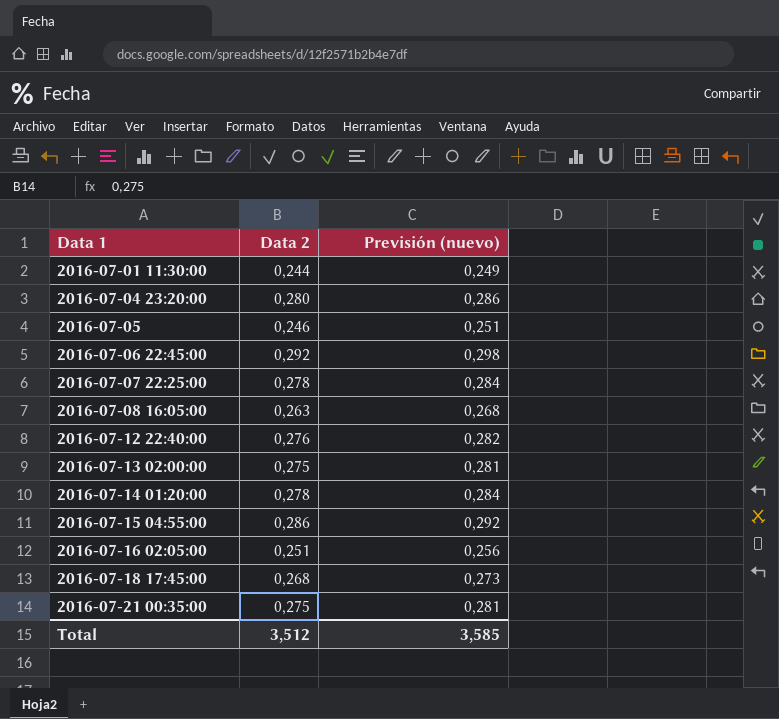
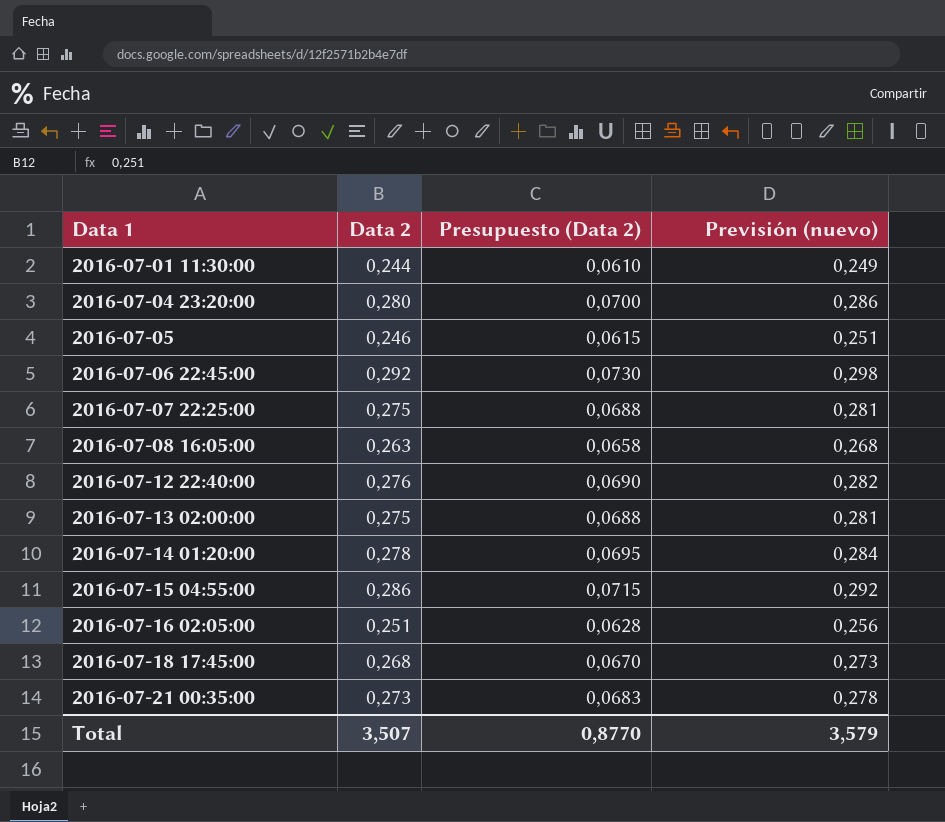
column Presupuesto (Data 2) | formula: none -> [Data 2] * 0,25
2016-07-07 22:25:00 | Data 2: 0,278 -> 0,275
2016-07-07 22:25:00 | Previsión (nuevo): 0,284 -> 0,281
2016-07-21 00:35:00 | Data 2: 0,275 -> 0,273
2016-07-21 00:35:00 | Previsión (nuevo): 0,281 -> 0,278
Total | Data 2: 3,512 -> 3,507
Total | Previsión (nuevo): 3,585 -> 3,579

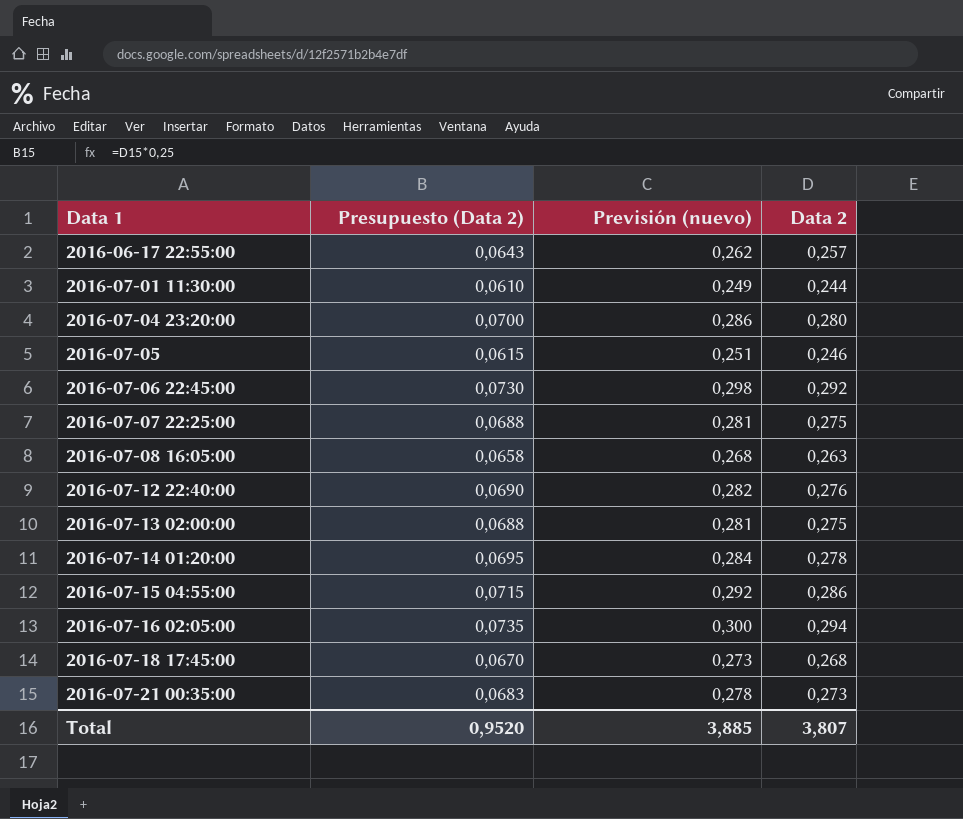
column Data 2 | position: 2 -> 4
row 2016-06-17 22:55:00: none -> 0,0643 | 0,262 | 0,257
2016-07-16 02:05:00 | Presupuesto (Data 2): 0,0628 -> 0,0735
2016-07-16 02:05:00 | Previsión (nuevo): 0,256 -> 0,300
2016-07-16 02:05:00 | Data 2: 0,251 -> 0,294
Total | Presupuesto (Data 2): 0,8770 -> 0,9520
Total | Previsión (nuevo): 3,579 -> 3,885
Total | Data 2: 3,507 -> 3,807

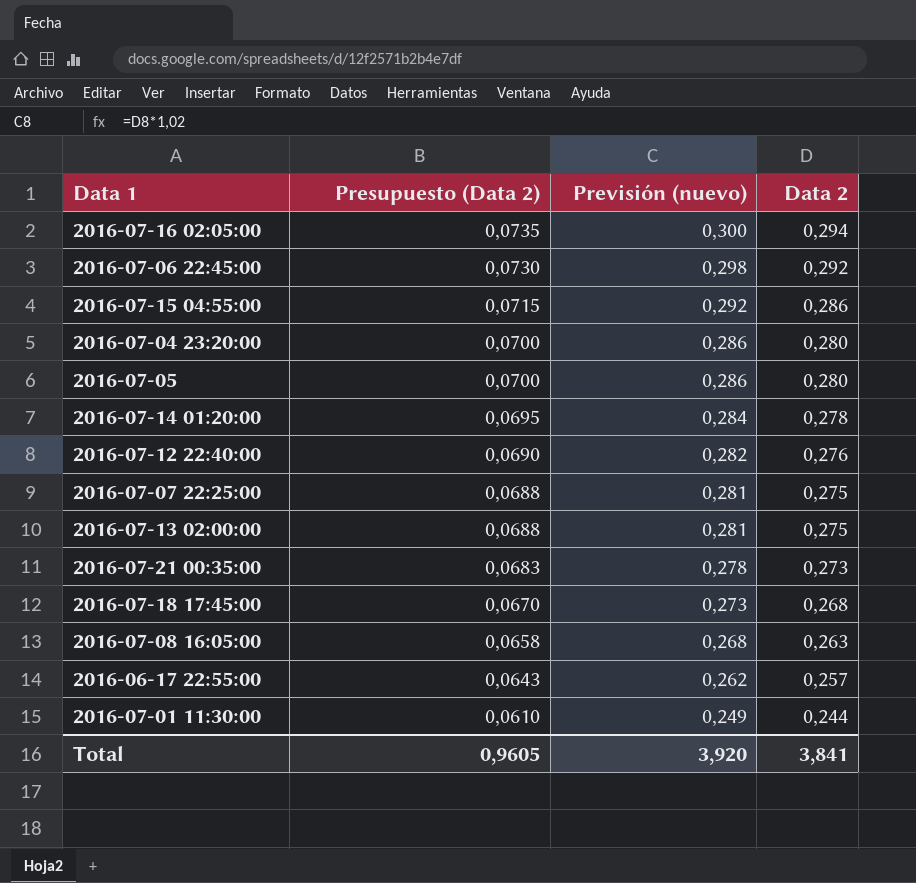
row order: Data 1 ascending -> Presupuesto (Data 2) descending
2016-07-05 | Presupuesto (Data 2): 0,0615 -> 0,0700
2016-07-05 | Previsión (nuevo): 0,251 -> 0,286
2016-07-05 | Data 2: 0,246 -> 0,280
Total | Presupuesto (Data 2): 0,9520 -> 0,9605
Total | Previsión (nuevo): 3,885 -> 3,920
Total | Data 2: 3,807 -> 3,841

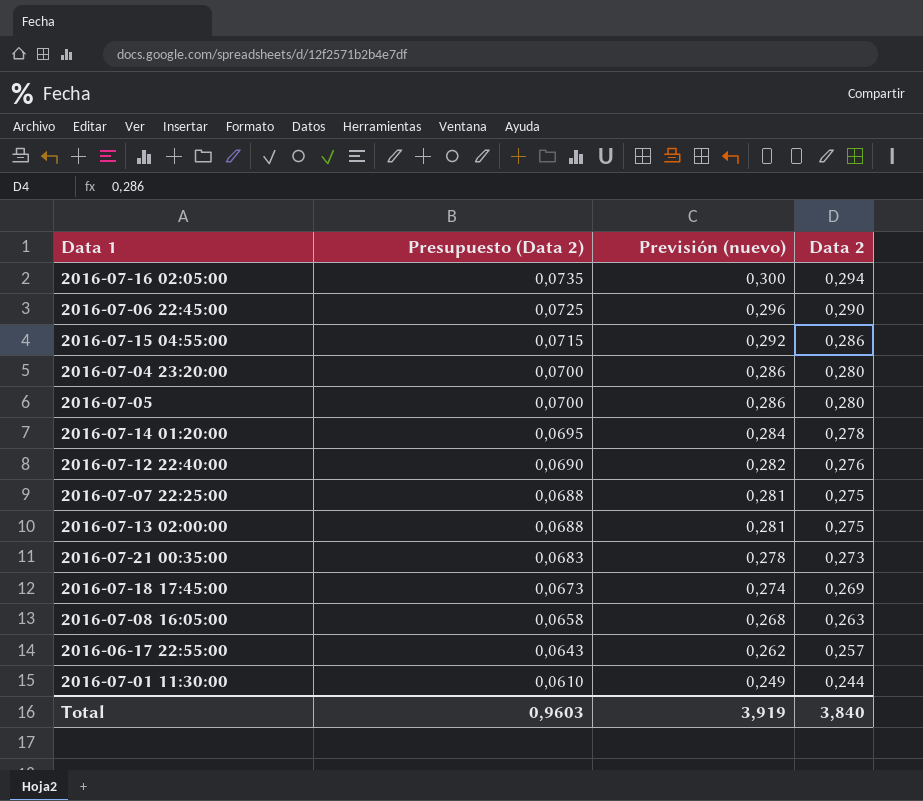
2016-07-06 22:45:00 | Presupuesto (Data 2): 0,0730 -> 0,0725
2016-07-06 22:45:00 | Previsión (nuevo): 0,298 -> 0,296
2016-07-06 22:45:00 | Data 2: 0,292 -> 0,290
2016-07-18 17:45:00 | Presupuesto (Data 2): 0,0670 -> 0,0673
2016-07-18 17:45:00 | Previsión (nuevo): 0,273 -> 0,274
2016-07-18 17:45:00 | Data 2: 0,268 -> 0,269
Total | Presupuesto (Data 2): 0,9605 -> 0,9603
Total | Previsión (nuevo): 3,920 -> 3,919
Total | Data 2: 3,841 -> 3,840

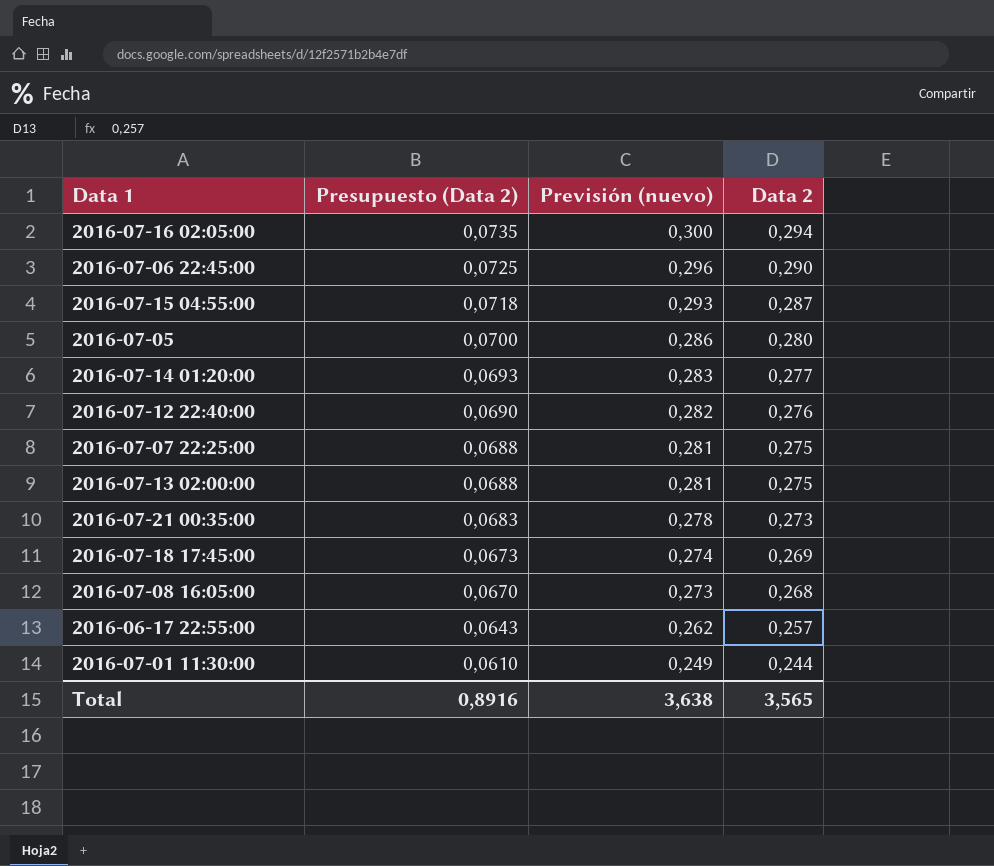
row 2016-07-04 23:20:00: 0,0700 | 0,286 | 0,280 -> none
2016-07-15 04:55:00 | Presupuesto (Data 2): 0,0715 -> 0,0718
2016-07-15 04:55:00 | Previsión (nuevo): 0,292 -> 0,293
2016-07-15 04:55:00 | Data 2: 0,286 -> 0,287
2016-07-14 01:20:00 | Presupuesto (Data 2): 0,0695 -> 0,0693
2016-07-14 01:20:00 | Previsión (nuevo): 0,284 -> 0,283
2016-07-14 01:20:00 | Data 2: 0,278 -> 0,277
2016-07-08 16:05:00 | Presupuesto (Data 2): 0,0658 -> 0,0670
2016-07-08 16:05:00 | Previsión (nuevo): 0,268 -> 0,273
2016-07-08 16:05:00 | Data 2: 0,263 -> 0,268
Total | Presupuesto (Data 2): 0,9603 -> 0,8916
Total | Previsión (nuevo): 3,919 -> 3,638
Total | Data 2: 3,840 -> 3,565

